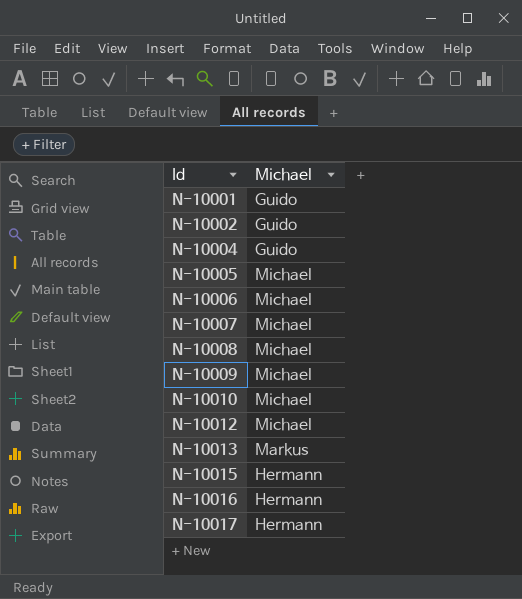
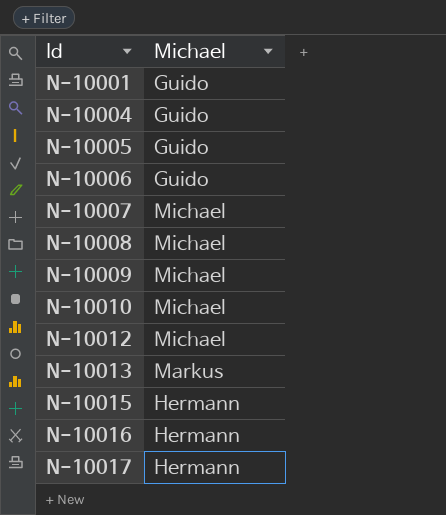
row N-10002: Guido -> none
N-10005 | Michael: Michael -> Guido
N-10006 | Michael: Michael -> Guido

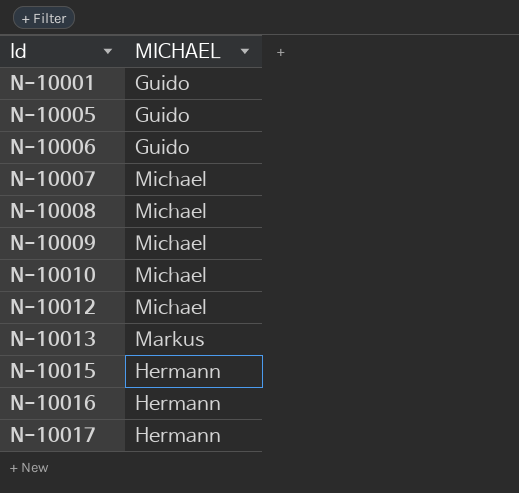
column name: Michael -> MICHAEL
row N-10004: Guido -> none

